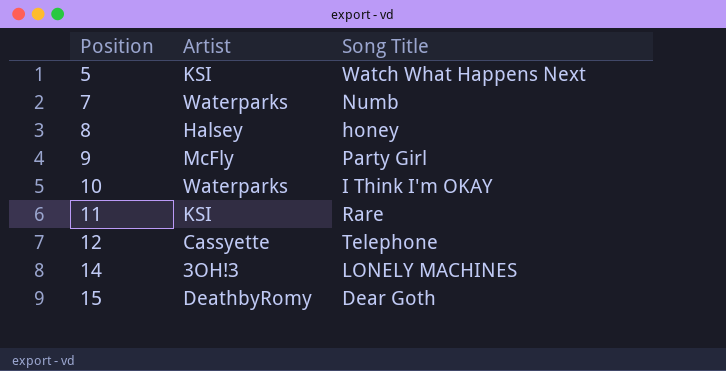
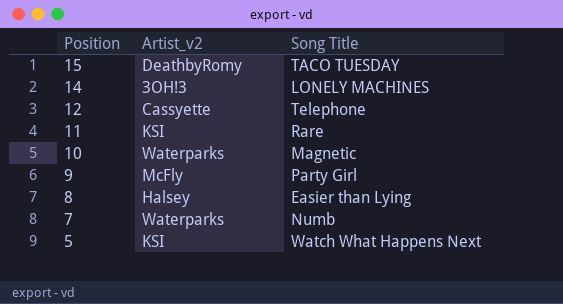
row order: Position ascending -> Position descending
column name: Artist -> Artist_v2
15 | Song Title: Dear Goth -> TACO TUESDAY
10 | Song Title: I Think I'm OKAY -> Magnetic
8 | Song Title: honey -> Easier than Lying

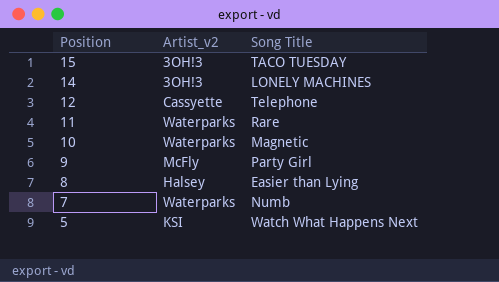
15 | Artist_v2: DeathbyRomy -> 3OH!3
11 | Artist_v2: KSI -> Waterparks

